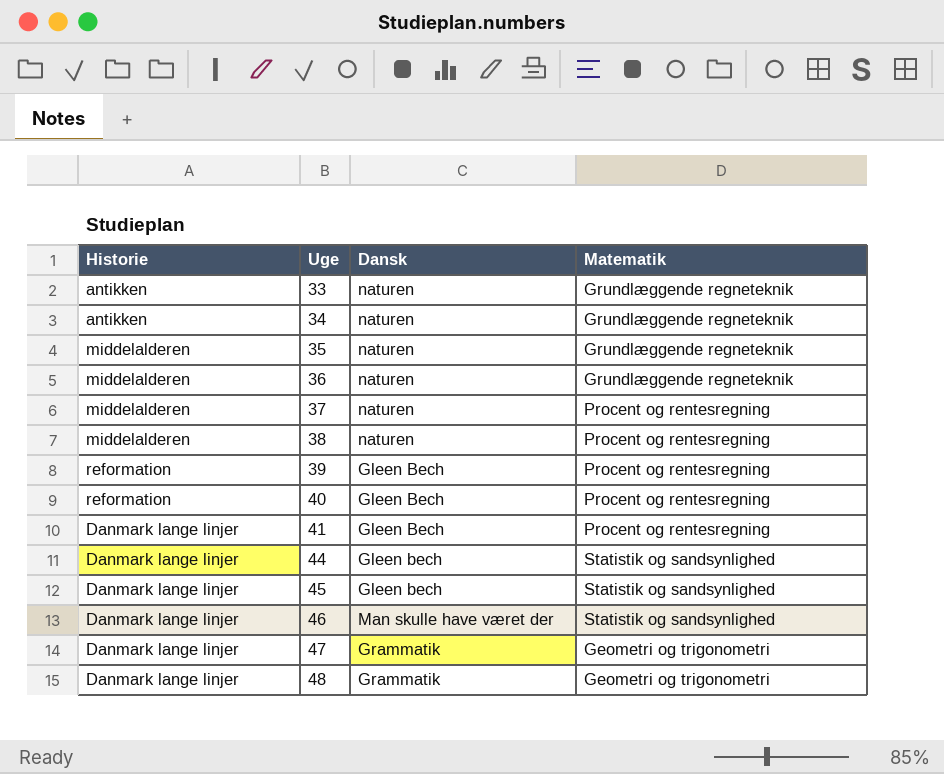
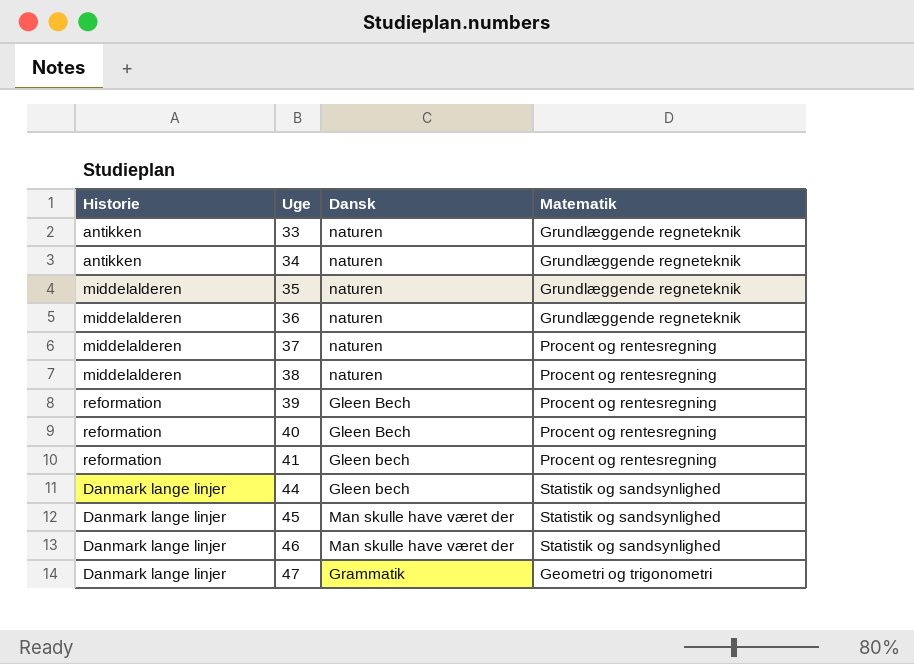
row 48: Danmark lange linjer | Grammatik | Geometri og trigonometri -> none
41 | Historie: Danmark lange linjer -> reformation
41 | Dansk: Gleen Bech -> Gleen bech
45 | Dansk: Gleen bech -> Man skulle have været der

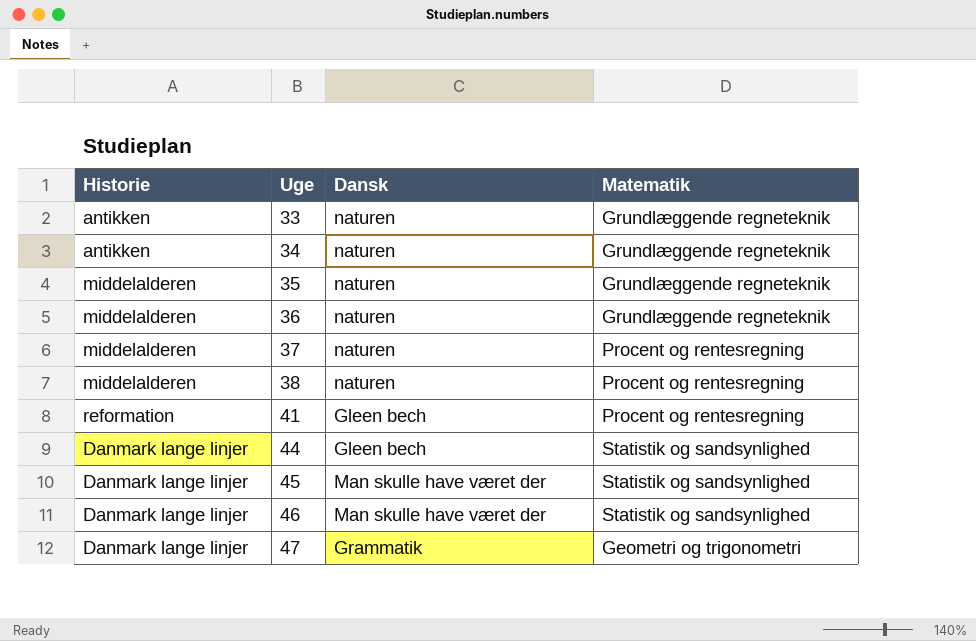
row 39: reformation | Gleen Bech | Procent og rentesregning -> none
row 40: reformation | Gleen Bech | Procent og rentesregning -> none

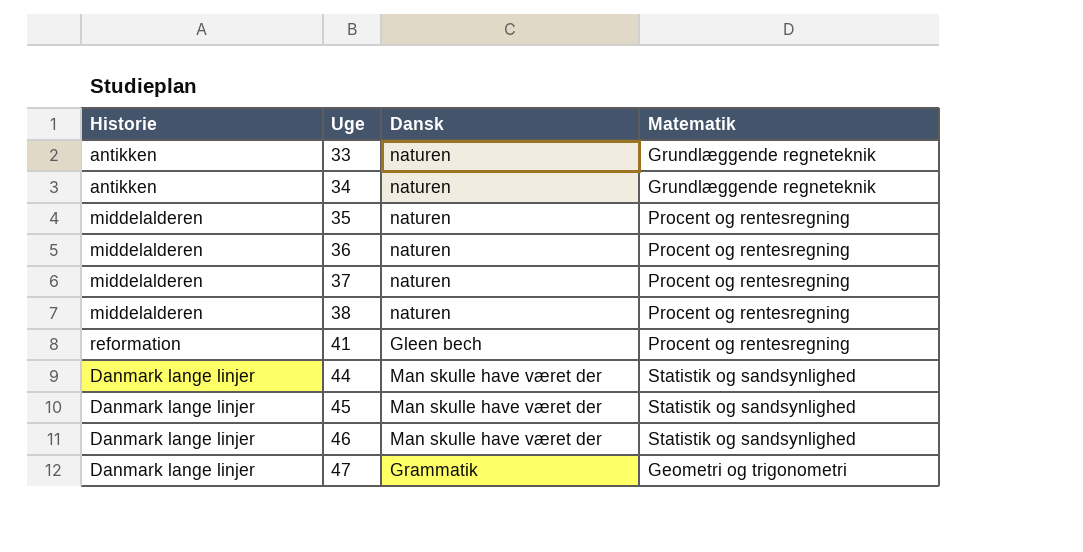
35 | Matematik: Grundlæggende regneteknik -> Procent og rentesregning
36 | Matematik: Grundlæggende regneteknik -> Procent og rentesregning
44 | Dansk: Gleen bech -> Man skulle have været der

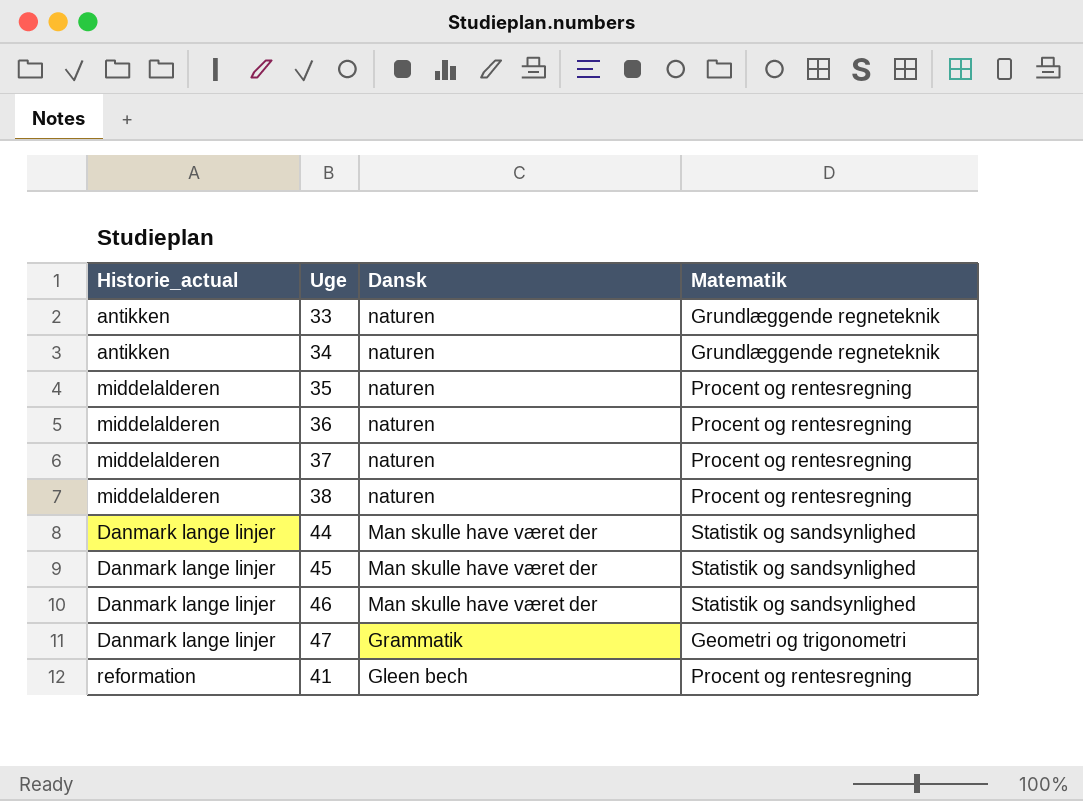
row order: Uge ascending -> Dansk descending
column name: Historie -> Historie_actual

